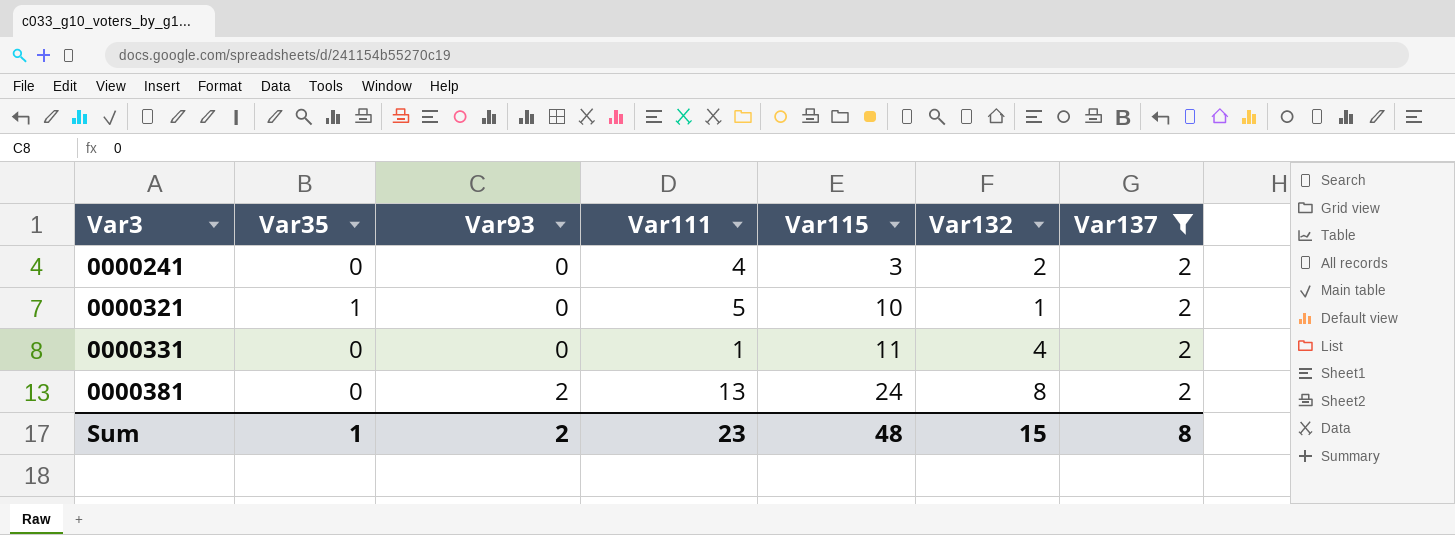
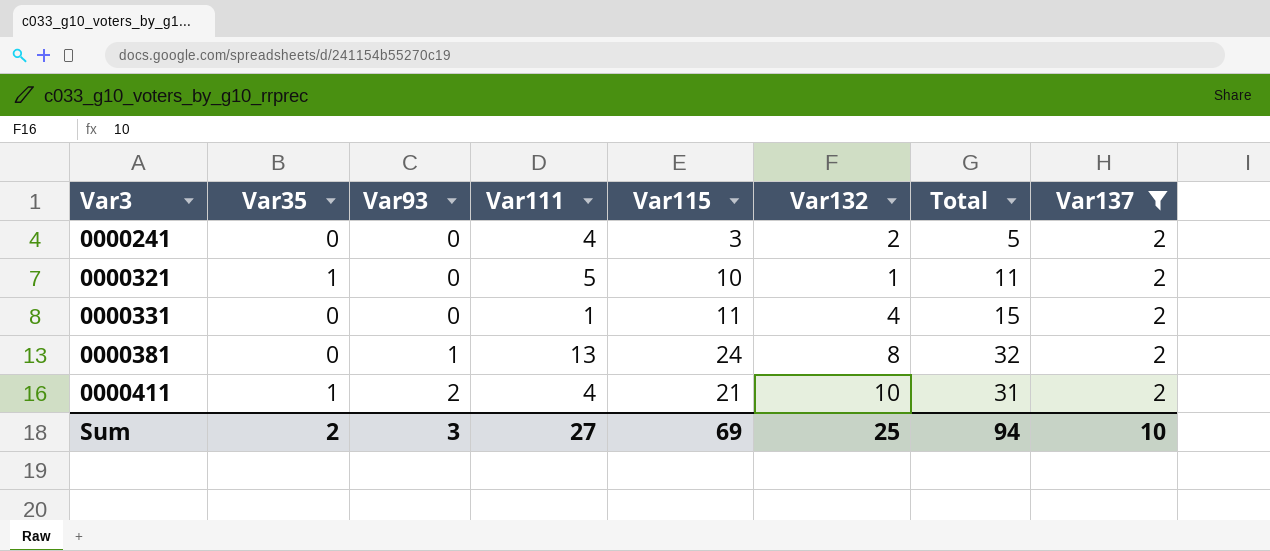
column Total | formula: none -> [Var115] + [Var132]
0000381 | Var93: 2 -> 1
row 0000411: none -> 1 | 2 | 4 | 21 | 10 | 31 | 2
Sum | Var35: 1 -> 2
Sum | Var93: 2 -> 3
Sum | Var111: 23 -> 27
Sum | Var115: 48 -> 69
Sum | Var132: 15 -> 25
Sum | Var137: 8 -> 10

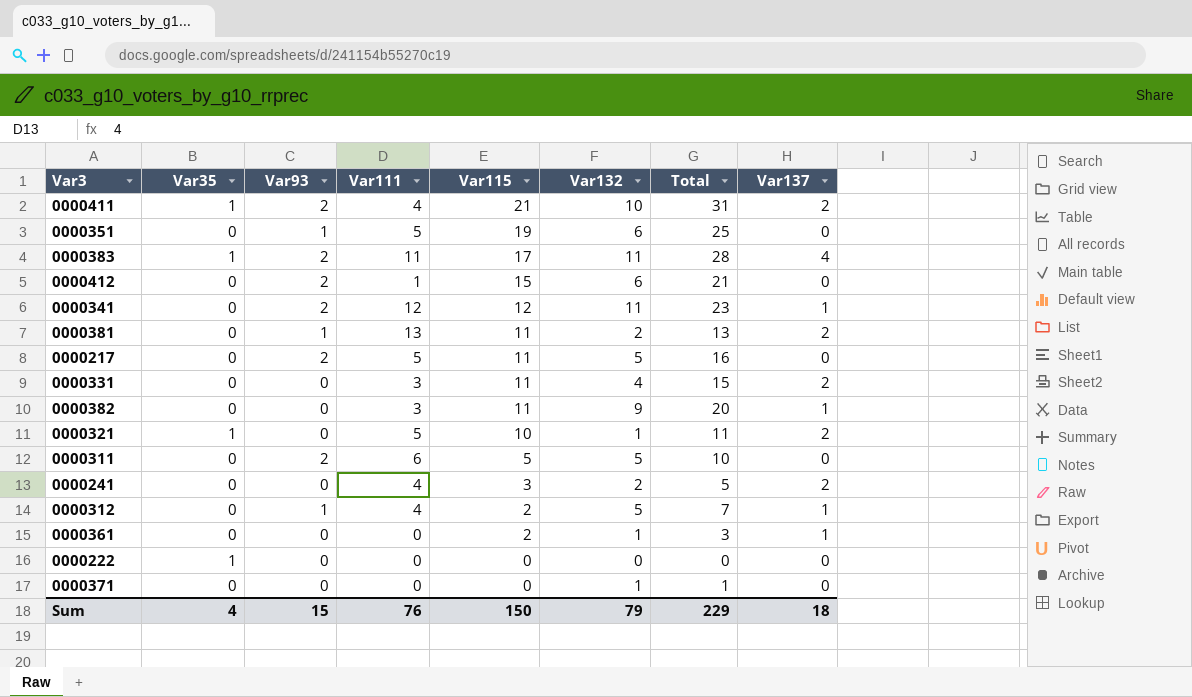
filter: Var137 = 2 -> none
row order: Var3 ascending -> Var115 descending
0000381 | Var115: 24 -> 11
0000381 | Var132: 8 -> 2
0000381 | Total: 32 -> 13
0000331 | Var111: 1 -> 3
Sum | Var35: 2 -> 4
Sum | Var93: 3 -> 15
Sum | Var111: 27 -> 76
Sum | Var115: 69 -> 150
Sum | Var132: 25 -> 79
Sum | Total: 94 -> 229
Sum | Var137: 10 -> 18

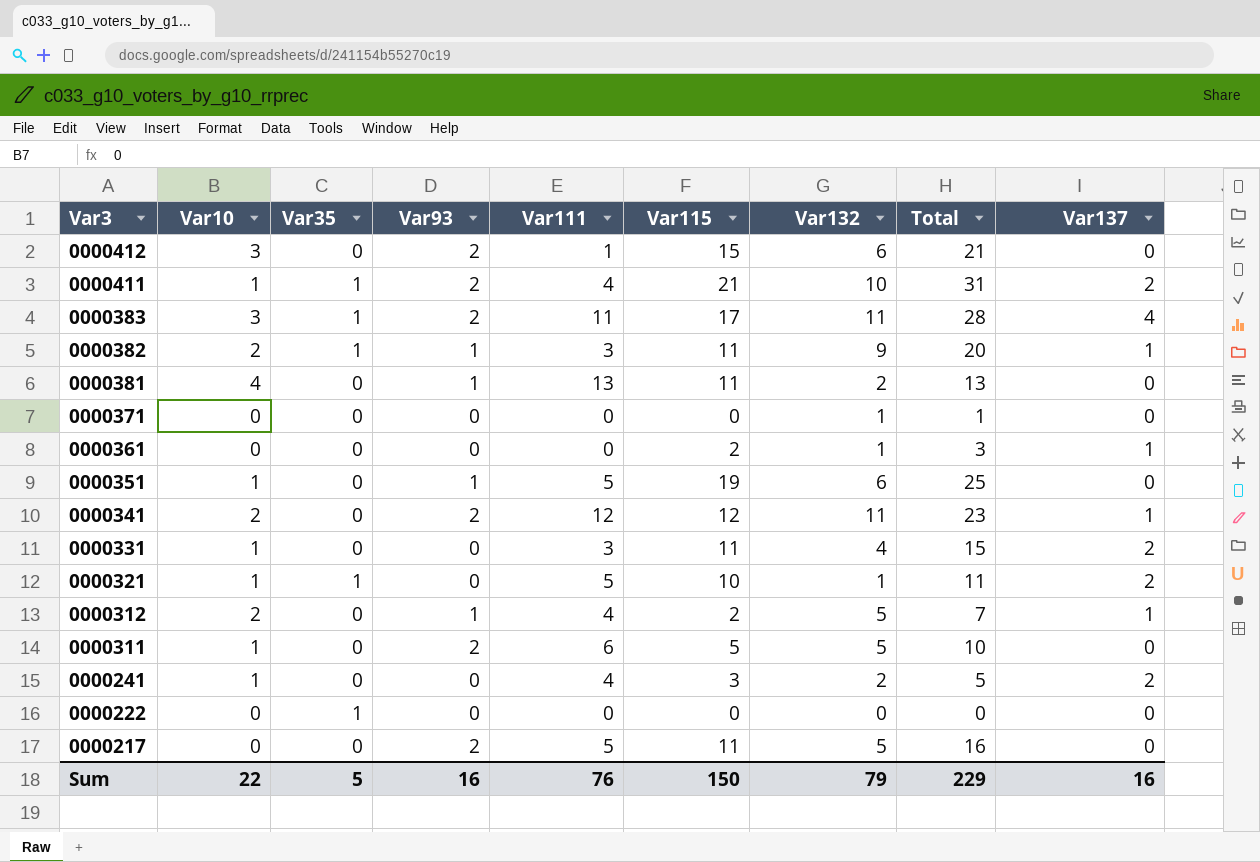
row order: Var115 descending -> Var3 descending
column Var10 | position: none -> 2
0000382 | Var35: 0 -> 1
0000382 | Var93: 0 -> 1
0000381 | Var137: 2 -> 0
Sum | Var35: 4 -> 5
Sum | Var93: 15 -> 16
Sum | Var137: 18 -> 16

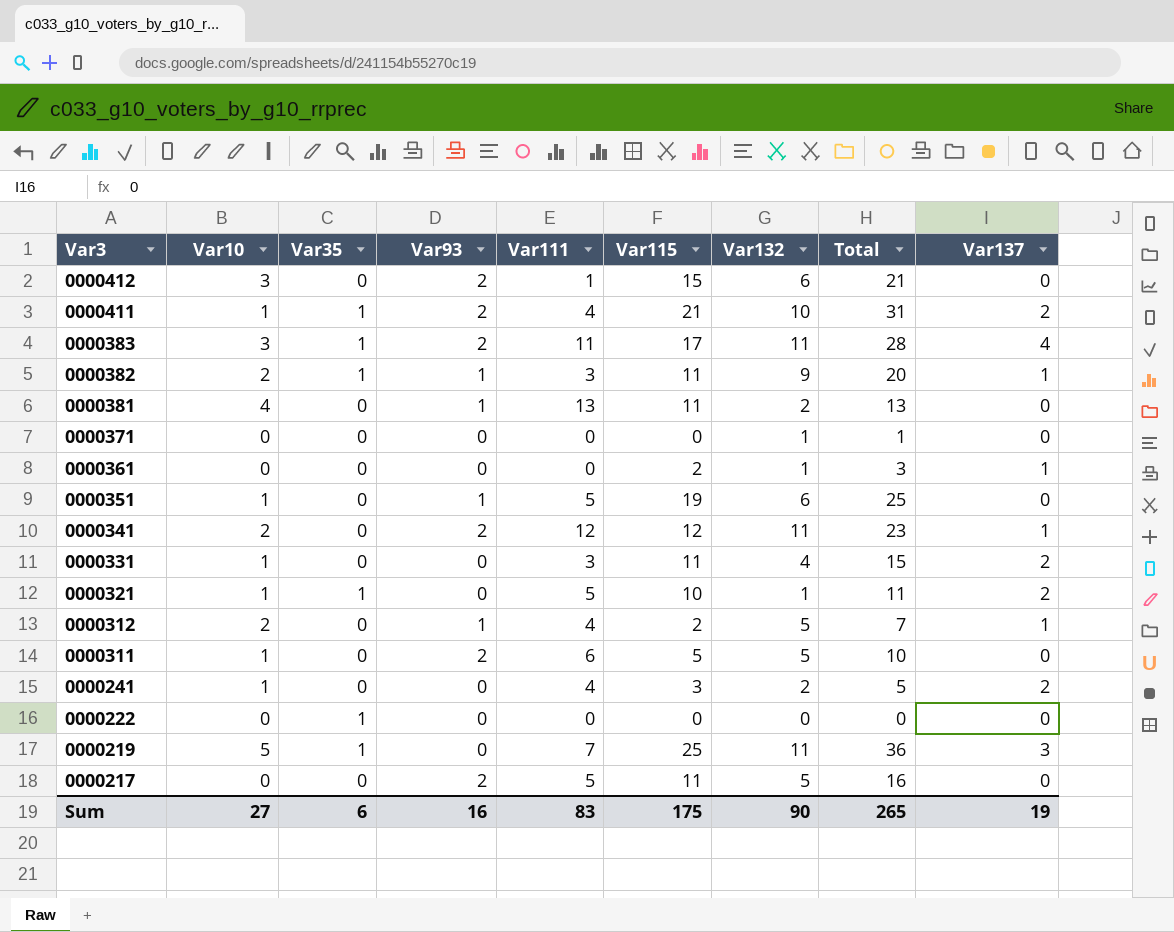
row 0000219: none -> 5 | 1 | 0 | 7 | 25 | 11 | 36 | 3
Sum | Var10: 22 -> 27
Sum | Var35: 5 -> 6
Sum | Var111: 76 -> 83
Sum | Var115: 150 -> 175
Sum | Var132: 79 -> 90
Sum | Total: 229 -> 265
Sum | Var137: 16 -> 19

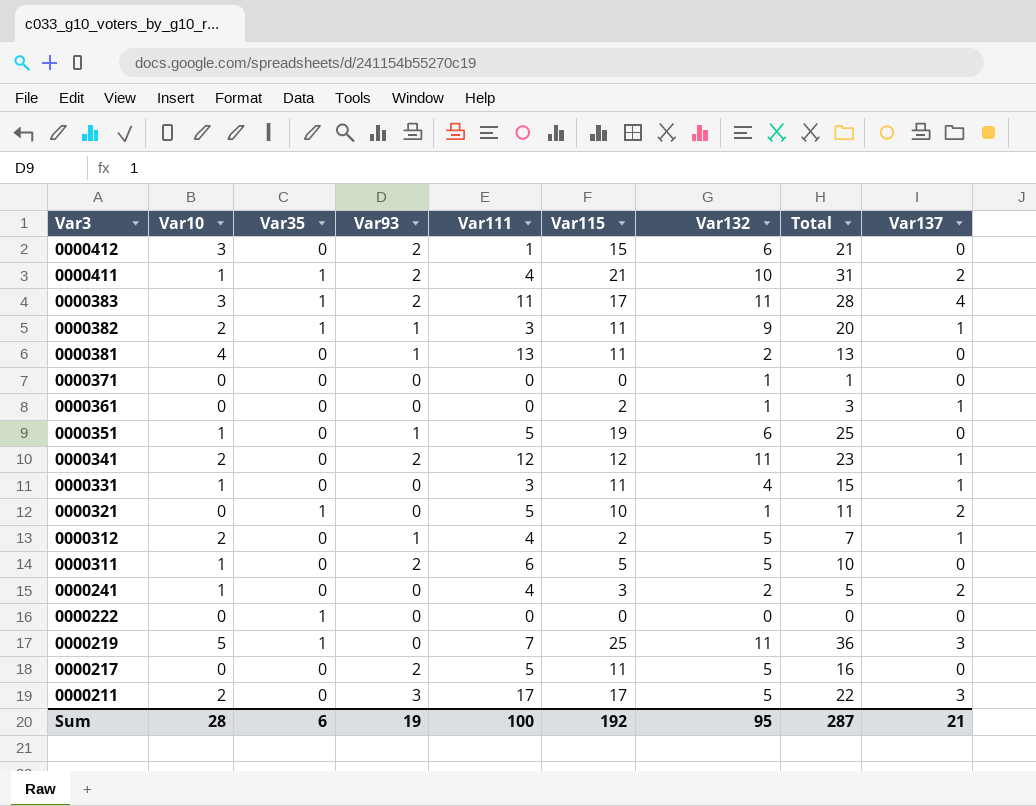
0000331 | Var137: 2 -> 1
0000321 | Var10: 1 -> 0
row 0000211: none -> 2 | 0 | 3 | 17 | 17 | 5 | 22 | 3
Sum | Var10: 27 -> 28
Sum | Var93: 16 -> 19
Sum | Var111: 83 -> 100
Sum | Var115: 175 -> 192
Sum | Var132: 90 -> 95
Sum | Total: 265 -> 287
Sum | Var137: 19 -> 21

